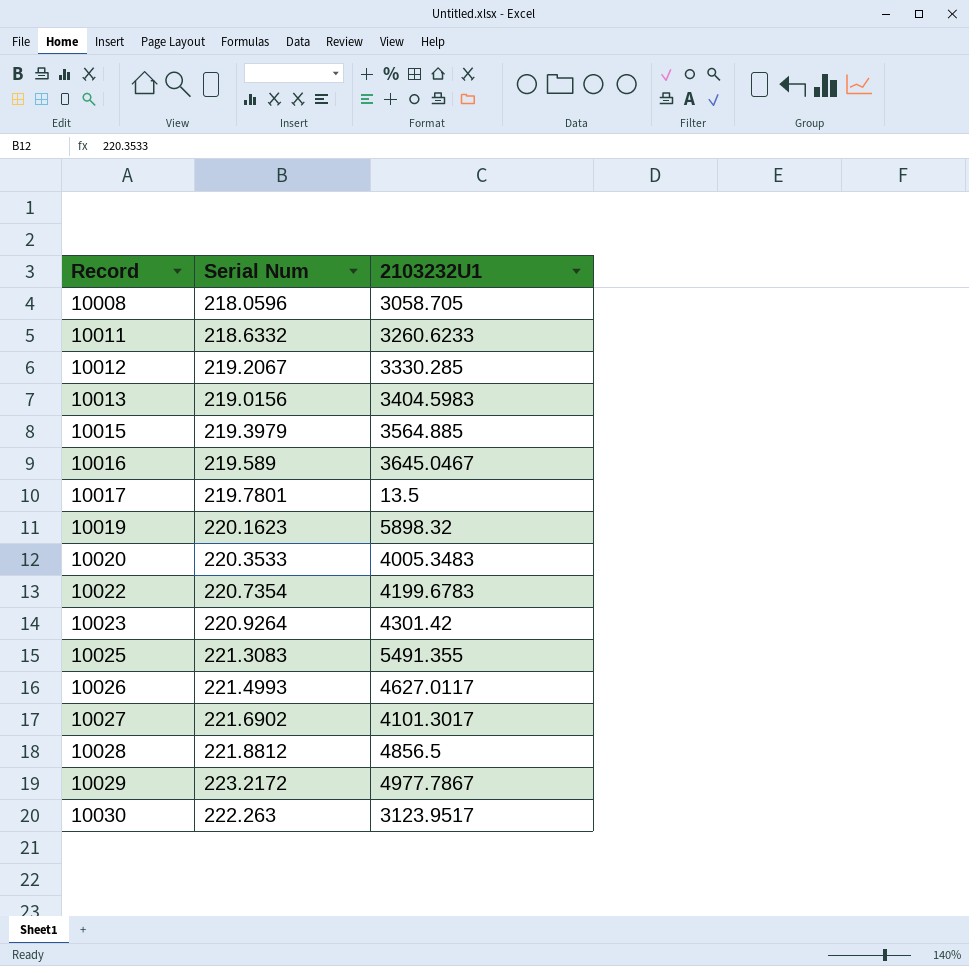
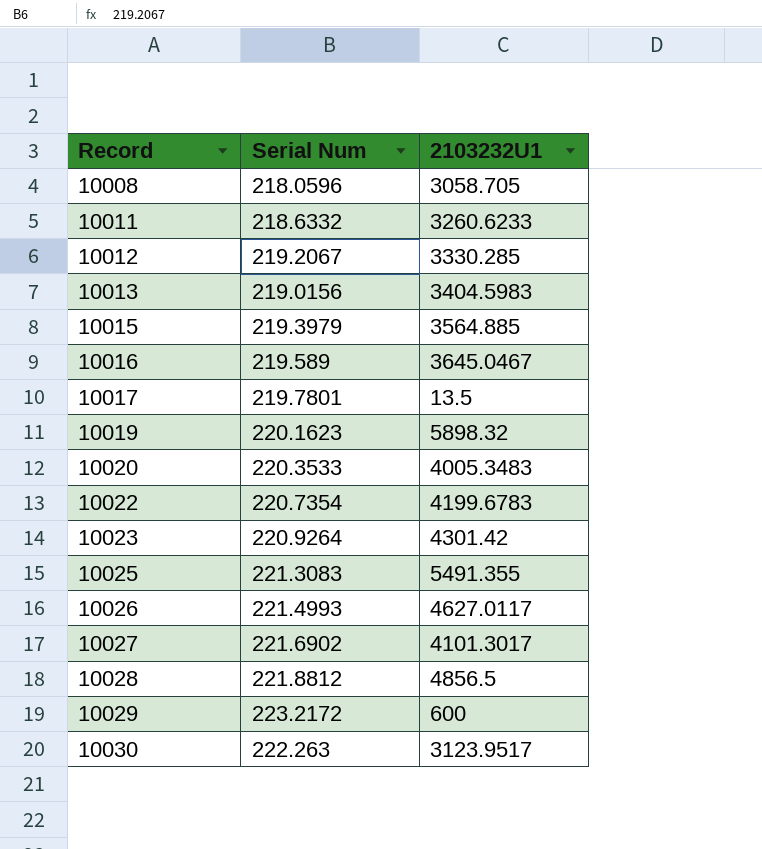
10029 | 2103232U1: 4977.7867 -> 600

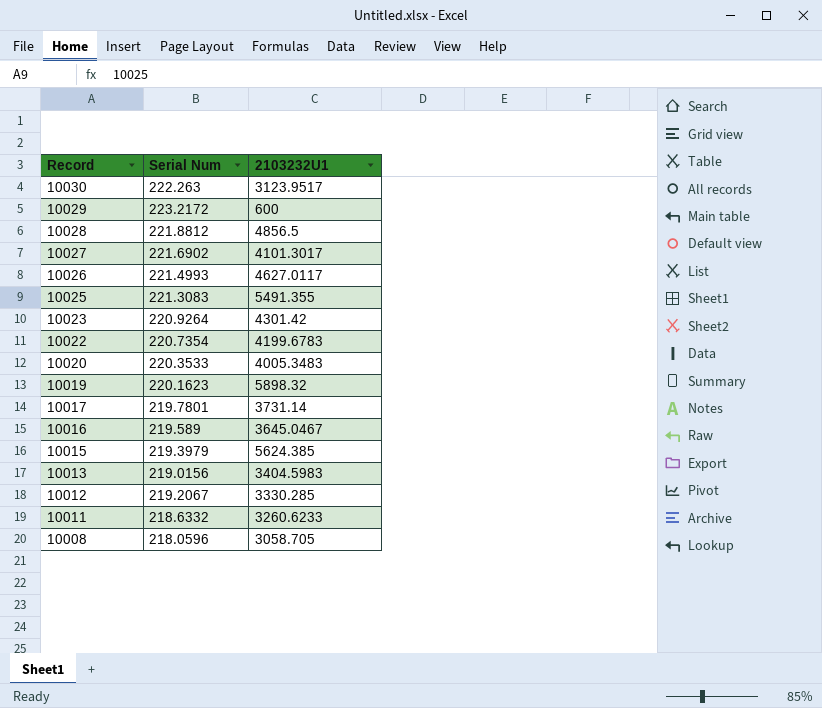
row order: Record ascending -> Record descending
10017 | 2103232U1: 13.5 -> 3731.14
10015 | 2103232U1: 3564.885 -> 5624.385

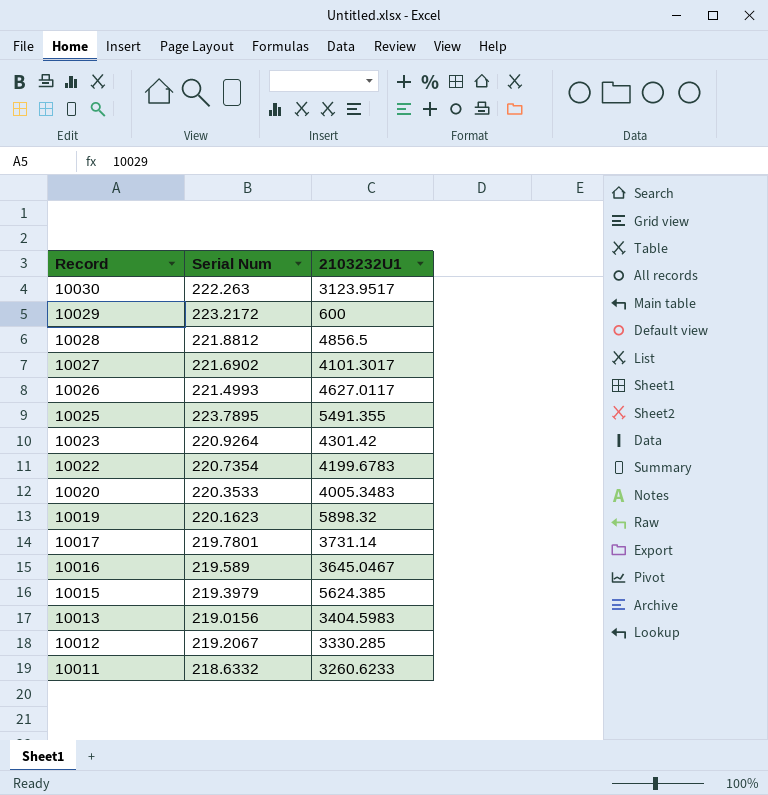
row 10008: 218.0596 | 3058.705 -> none
10025 | Serial Num: 221.3083 -> 223.7895

